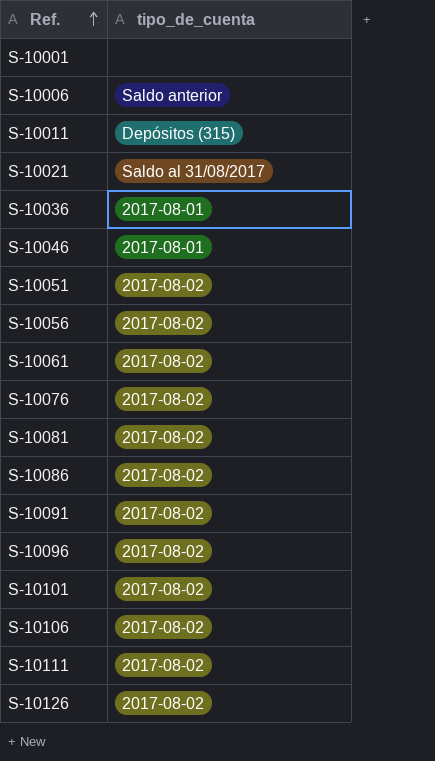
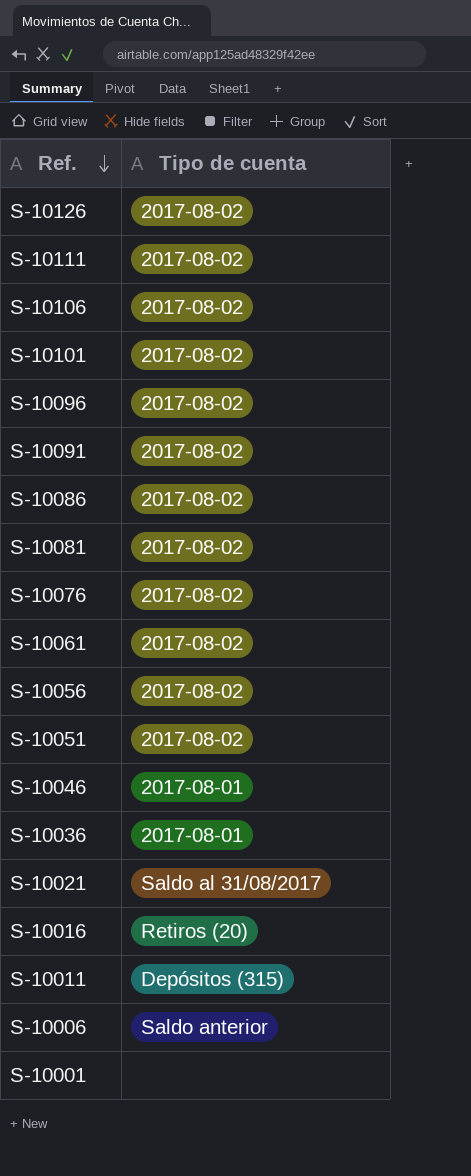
row order: Ref. ascending -> Ref. descending
column name: tipo_de_cuenta -> Tipo de cuenta
row S-10016: none -> Retiros (20)

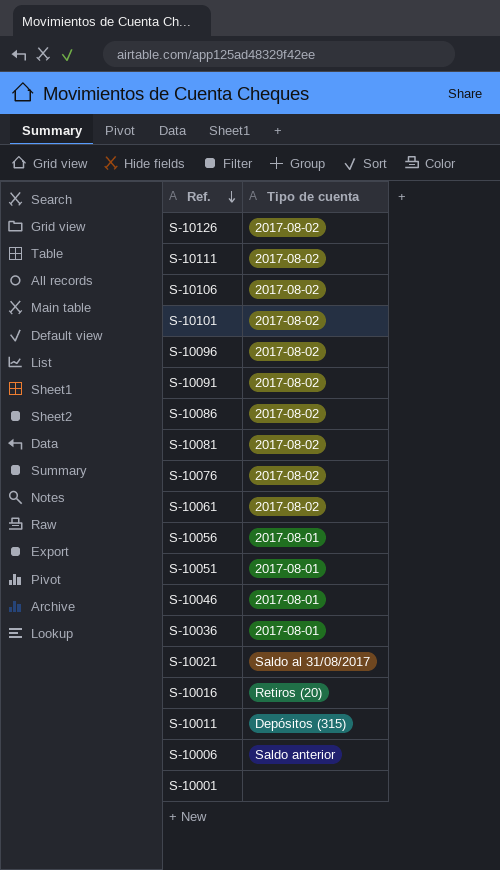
S-10056 | Tipo de cuenta: 2017-08-02 -> 2017-08-01
S-10051 | Tipo de cuenta: 2017-08-02 -> 2017-08-01

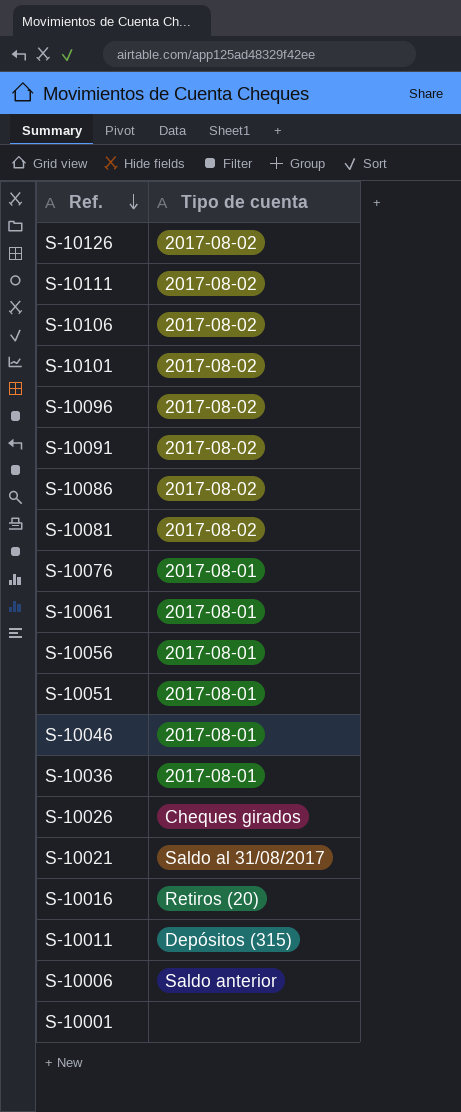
S-10076 | Tipo de cuenta: 2017-08-02 -> 2017-08-01
S-10061 | Tipo de cuenta: 2017-08-02 -> 2017-08-01
row S-10026: none -> Cheques girados

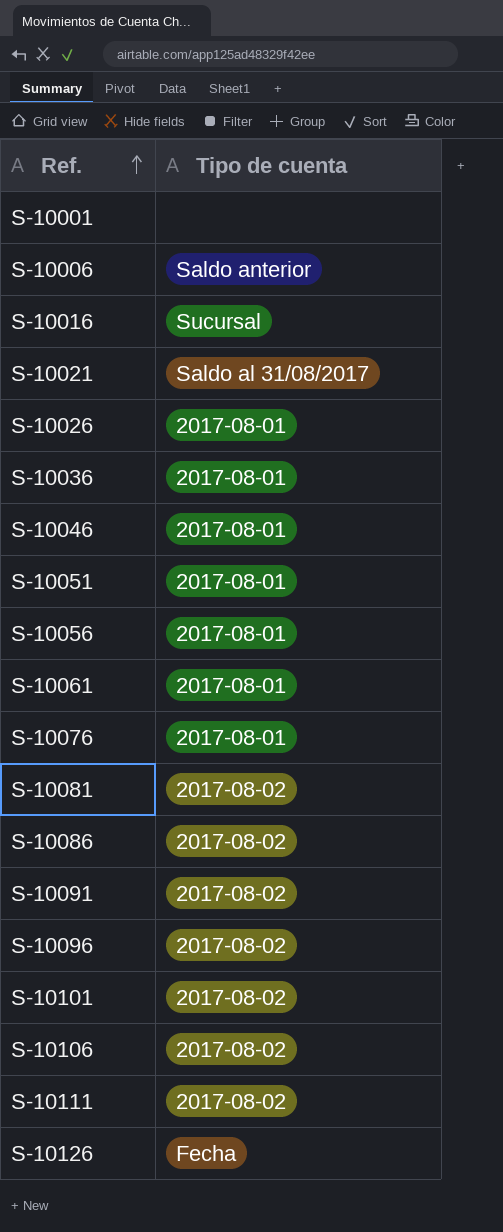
row order: Ref. descending -> Ref. ascending
row S-10011: Depósitos (315) -> none
S-10016 | Tipo de cuenta: Retiros (20) -> Sucursal
S-10026 | Tipo de cuenta: Cheques girados -> 2017-08-01
S-10126 | Tipo de cuenta: 2017-08-02 -> Fecha

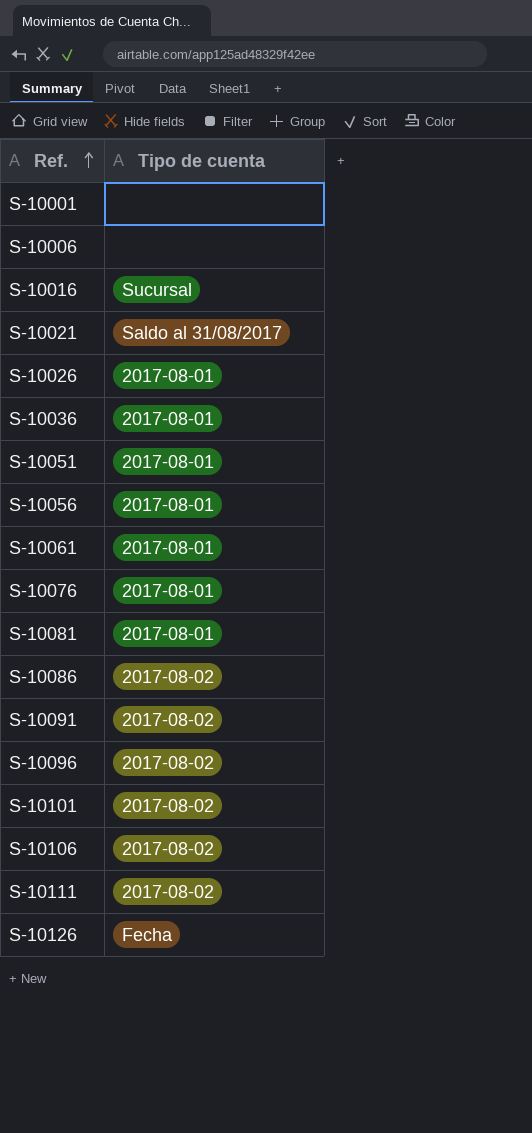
row S-10046: 2017-08-01 -> none
S-10006 | Tipo de cuenta: Saldo anterior -> none
S-10081 | Tipo de cuenta: 2017-08-02 -> 2017-08-01

